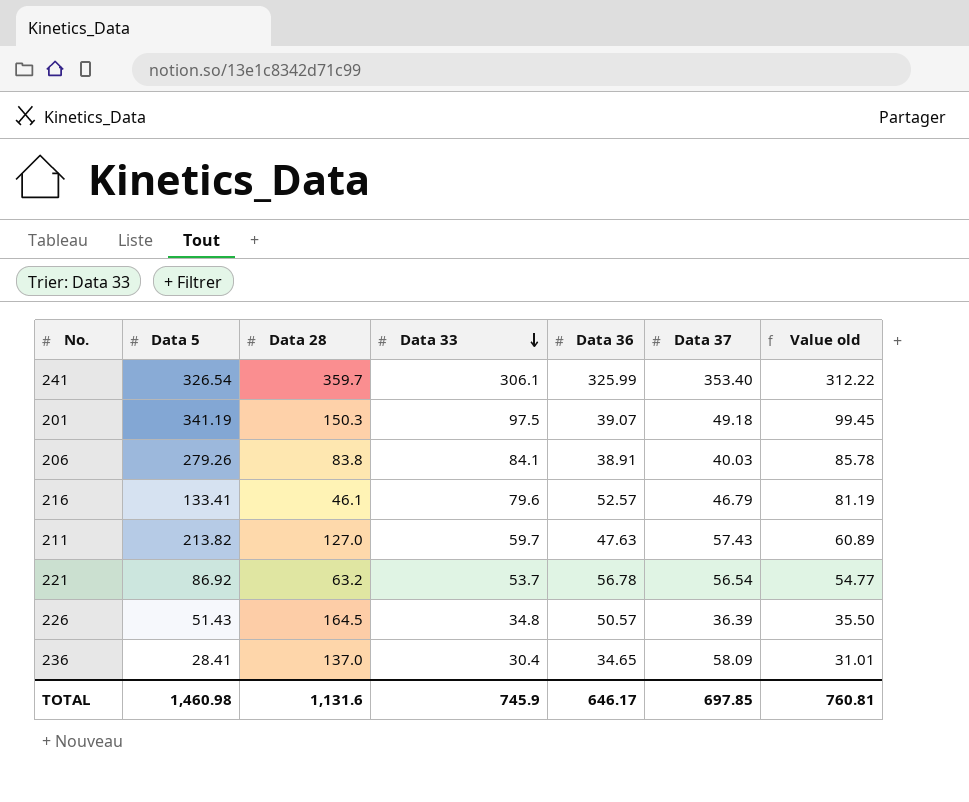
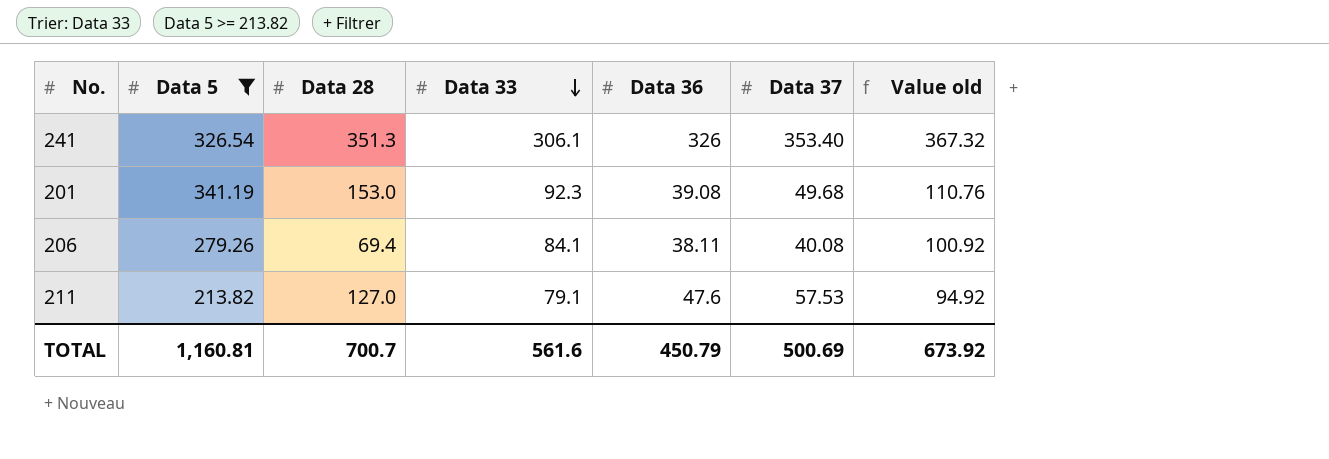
filter: none -> Data 5 >= 213.82
column Value old | formula: [Data 33] * 1.02 -> [Data 33] * 1.2
241 | Data 28: 359.7 -> 351.3
241 | Data 36: 325.99 -> 326
201 | Data 28: 150.3 -> 153.0
201 | Data 33: 97.5 -> 92.3
201 | Data 36: 39.07 -> 39.08
201 | Data 37: 49.18 -> 49.68
206 | Data 28: 83.8 -> 69.4
206 | Data 36: 38.91 -> 38.11
206 | Data 37: 40.03 -> 40.08
211 | Data 33: 59.7 -> 79.1
211 | Data 36: 47.63 -> 47.6
211 | Data 37: 57.43 -> 57.53
TOTAL | Data 5: 1,460.98 -> 1,160.81
TOTAL | Data 28: 1,131.6 -> 700.7
TOTAL | Data 33: 745.9 -> 561.6
TOTAL | Data 36: 646.17 -> 450.79
TOTAL | Data 37: 697.85 -> 500.69
TOTAL | Value old: 760.81 -> 673.92

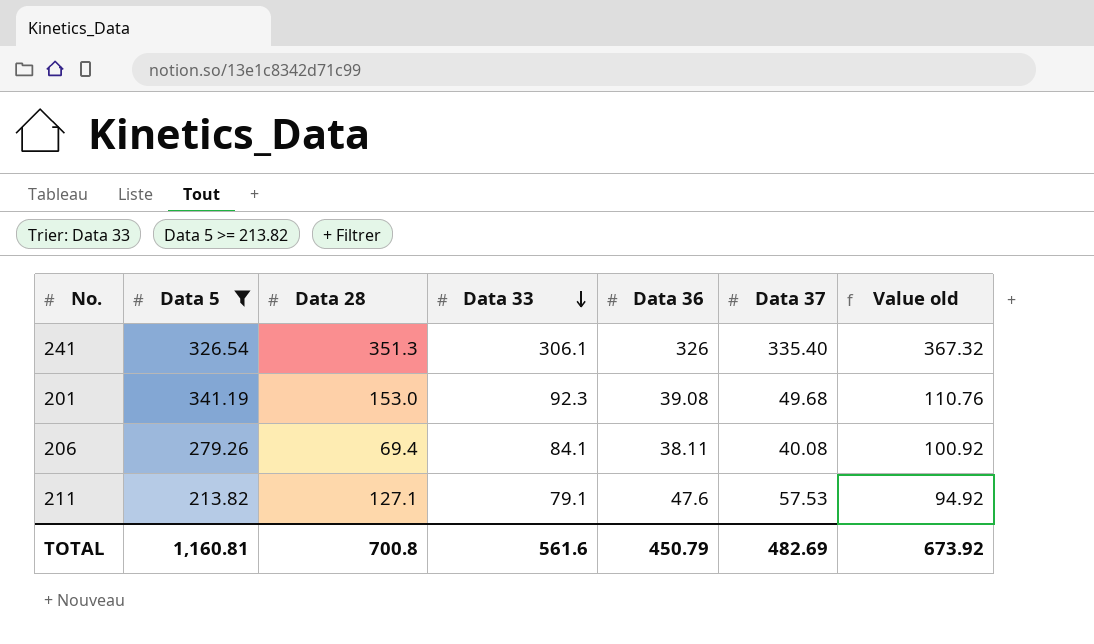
241 | Data 37: 353.40 -> 335.40
211 | Data 28: 127.0 -> 127.1
TOTAL | Data 28: 700.7 -> 700.8
TOTAL | Data 37: 500.69 -> 482.69

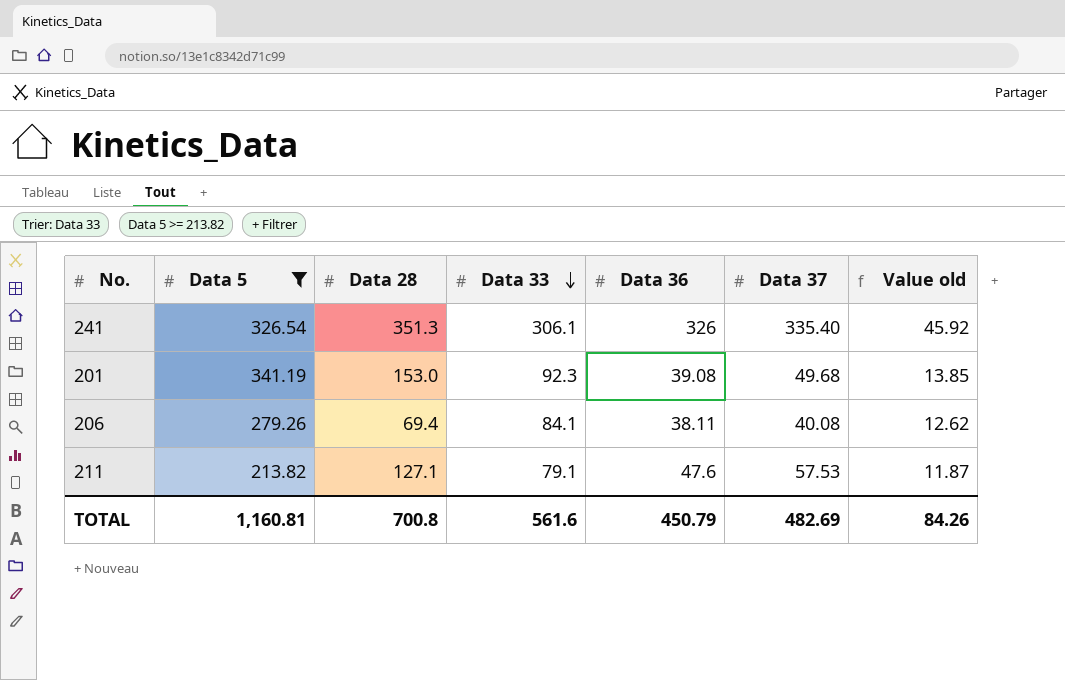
column Value old | formula: [Data 33] * 1.2 -> [Data 33] * 0.15
TOTAL | Value old: 673.92 -> 84.26

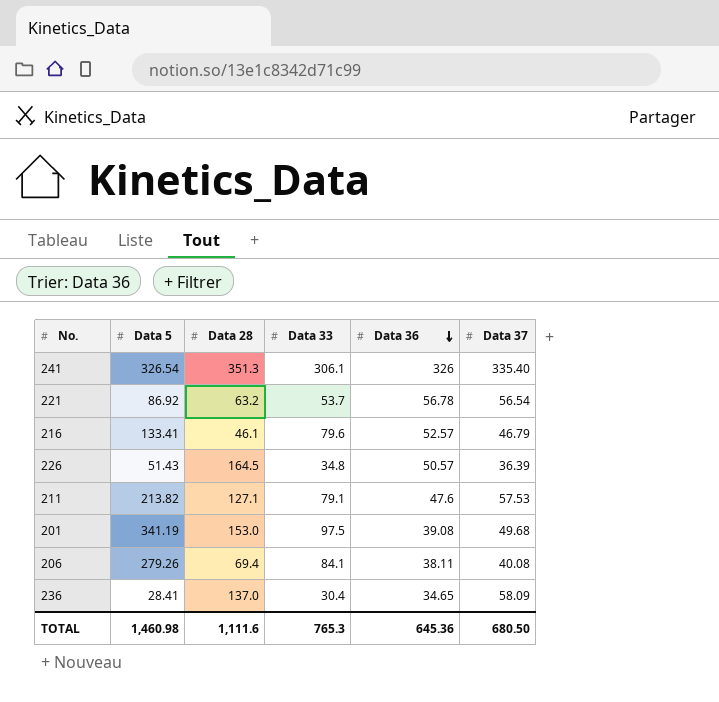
filter: Data 5 >= 213.82 -> none
row order: Data 33 descending -> Data 36 descending
column Value old | formula: [Data 33] * 0.15 -> none
201 | Data 33: 92.3 -> 97.5
TOTAL | Data 5: 1,160.81 -> 1,460.98
TOTAL | Data 28: 700.8 -> 1,111.6
TOTAL | Data 33: 561.6 -> 765.3
TOTAL | Data 36: 450.79 -> 645.36
TOTAL | Data 37: 482.69 -> 680.50

